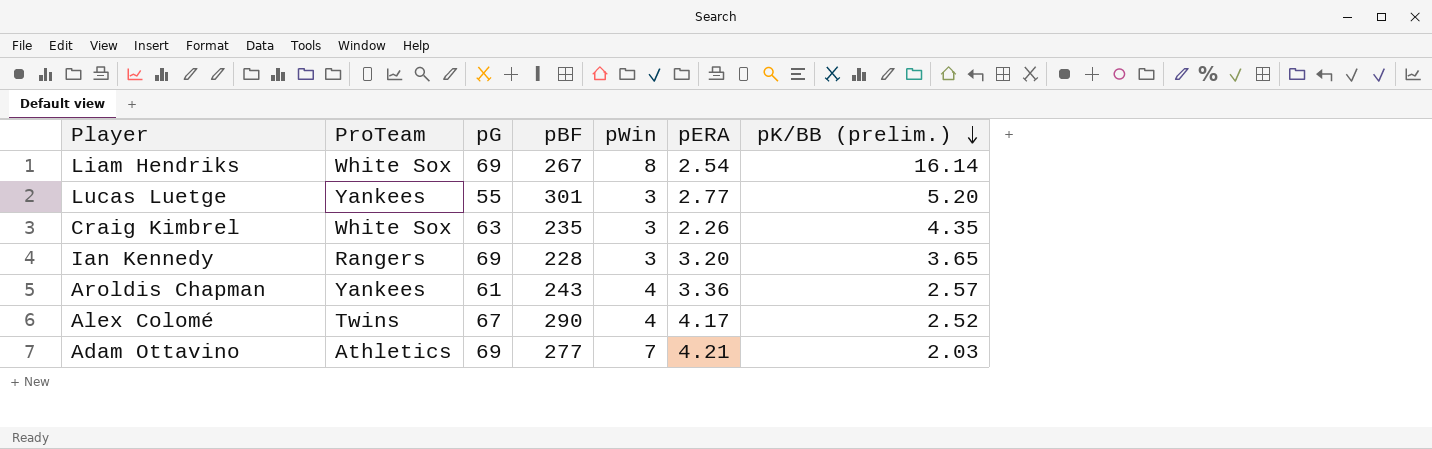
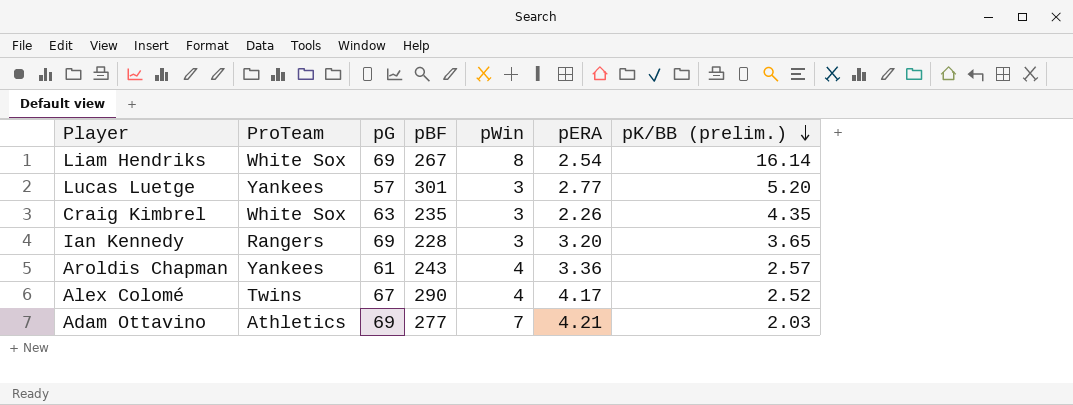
Lucas Luetge | pG: 55 -> 57

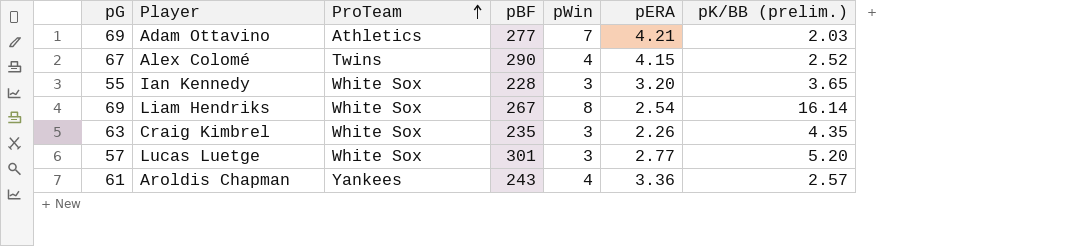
row order: pK/BB (prelim.) descending -> ProTeam ascending
column pG | position: 3 -> 1
Alex Colomé | pERA: 4.17 -> 4.15
Ian Kennedy | pG: 69 -> 55
Ian Kennedy | ProTeam: Rangers -> White Sox
Lucas Luetge | ProTeam: Yankees -> White Sox

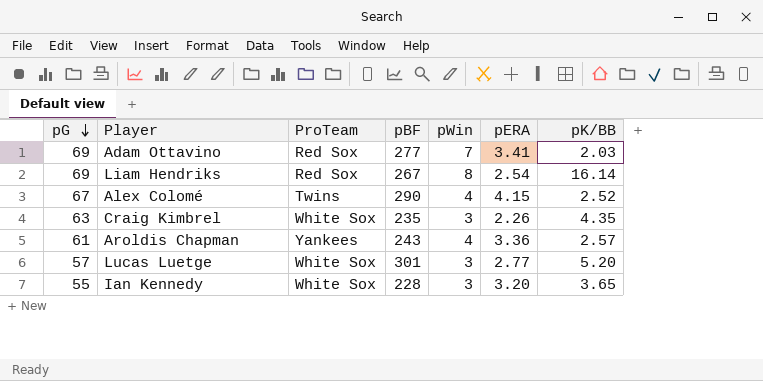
row order: ProTeam ascending -> pG descending
column name: pK/BB (prelim.) -> pK/BB
Adam Ottavino | ProTeam: Athletics -> Red Sox
Adam Ottavino | pERA: 4.21 -> 3.41
Liam Hendriks | ProTeam: White Sox -> Red Sox

